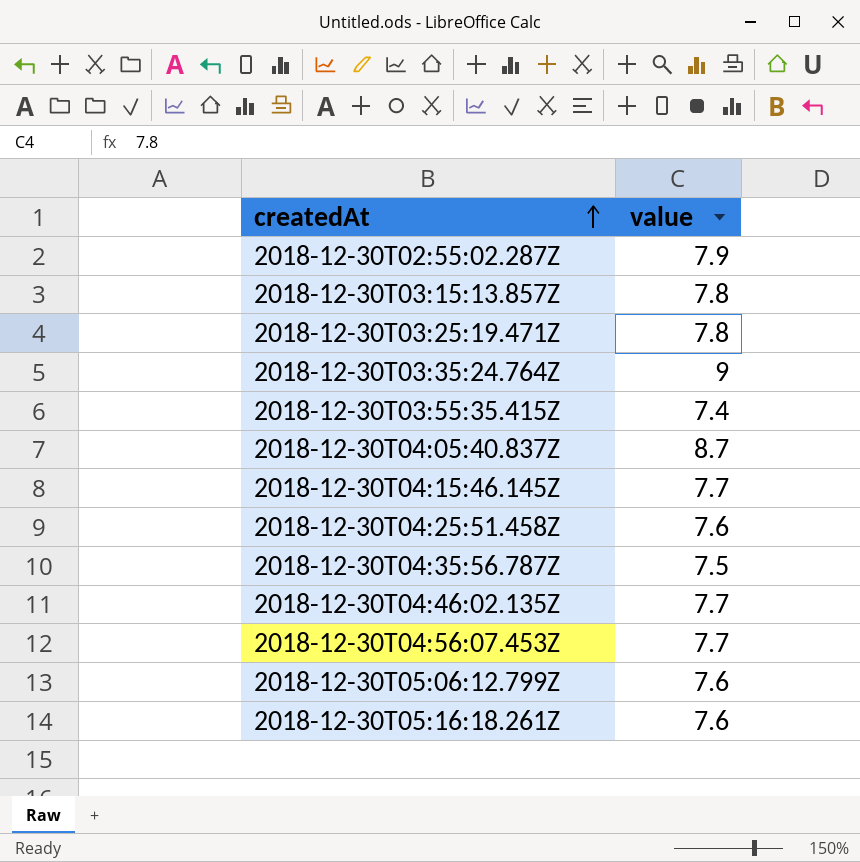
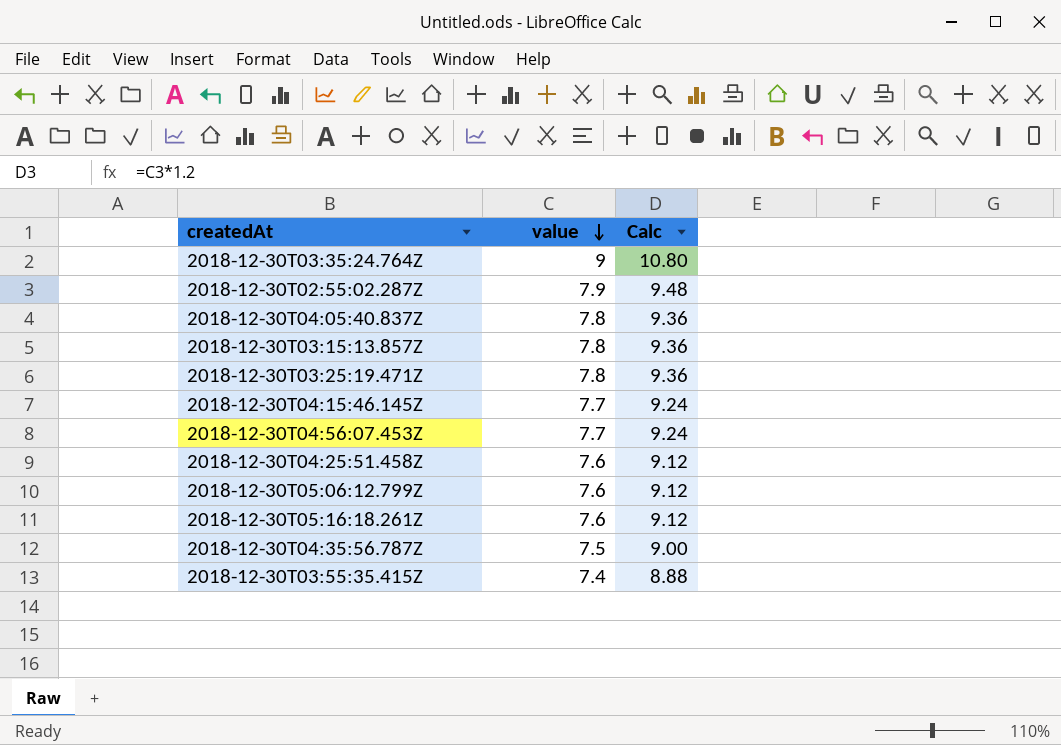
row order: createdAt ascending -> value descending
column Calc | formula: none -> [value] * 1.2
row 2018-12-30T04:46:02.135Z: 7.7 -> none
2018-12-30T04:05:40.837Z | value: 8.7 -> 7.8

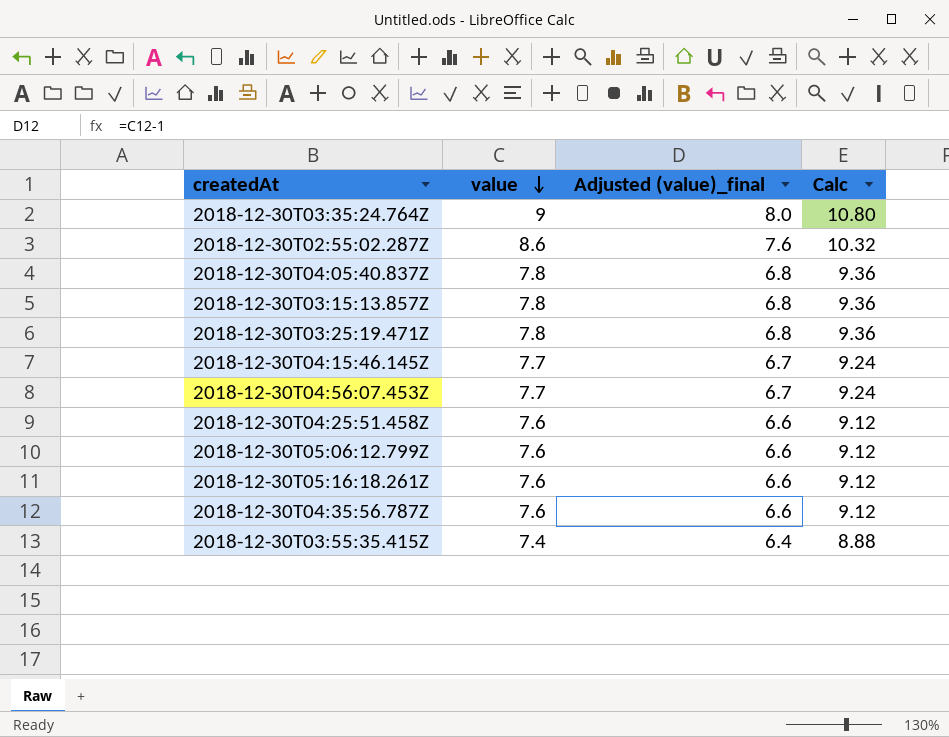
column Adjusted (value)_final | formula: none -> [value] - 1
2018-12-30T02:55:02.287Z | value: 7.9 -> 8.6
2018-12-30T02:55:02.287Z | Calc: 9.48 -> 10.32
2018-12-30T04:35:56.787Z | value: 7.5 -> 7.6
2018-12-30T04:35:56.787Z | Calc: 9.00 -> 9.12

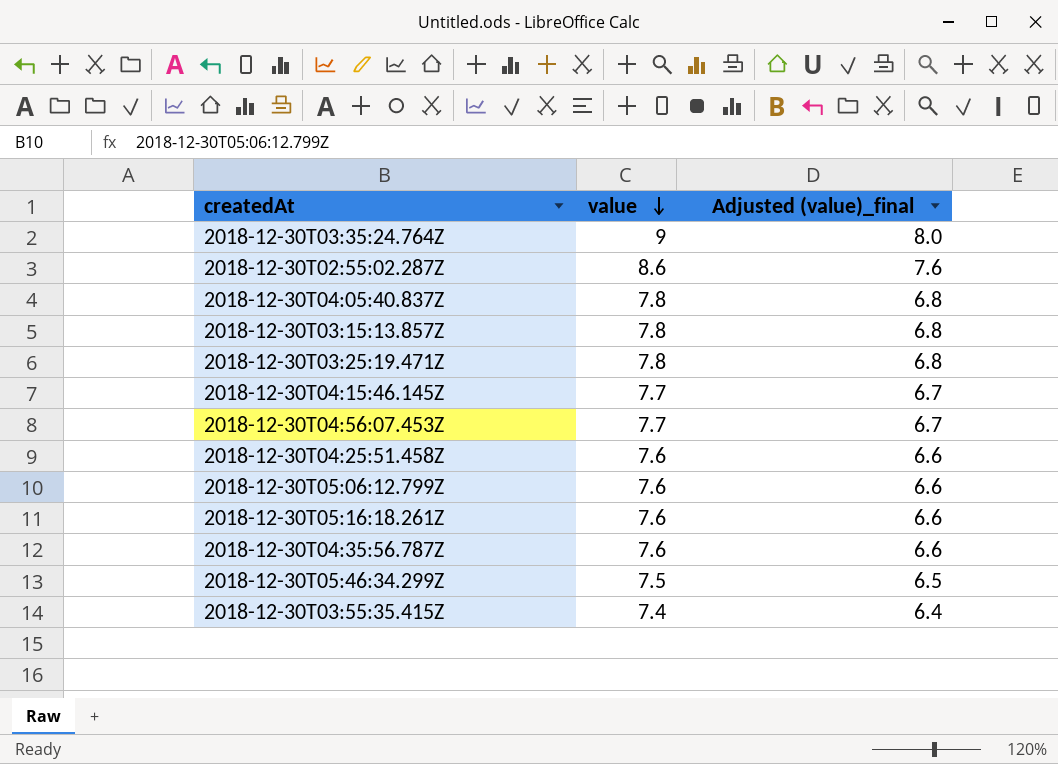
column Calc | formula: [value] * 1.2 -> none
row 2018-12-30T05:46:34.299Z: none -> 7.5 | 6.5

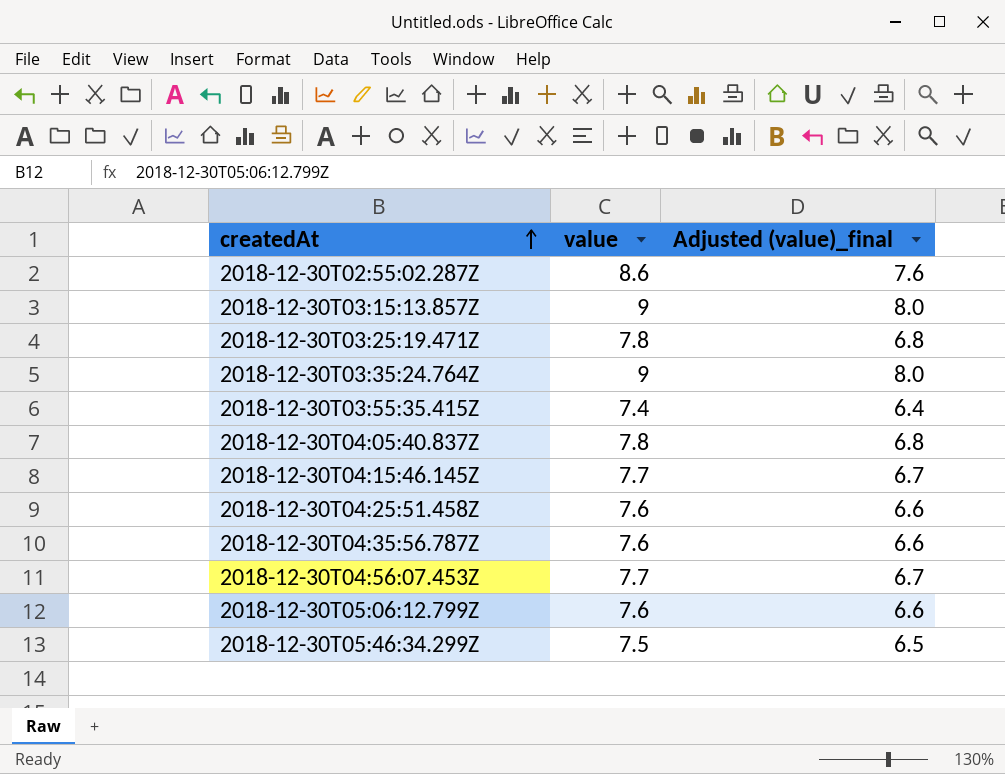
row order: value descending -> createdAt ascending
row 2018-12-30T05:16:18.261Z: 7.6 | 6.6 -> none
2018-12-30T03:15:13.857Z | value: 7.8 -> 9
2018-12-30T03:15:13.857Z | Adjusted (value)_final: 6.8 -> 8.0

